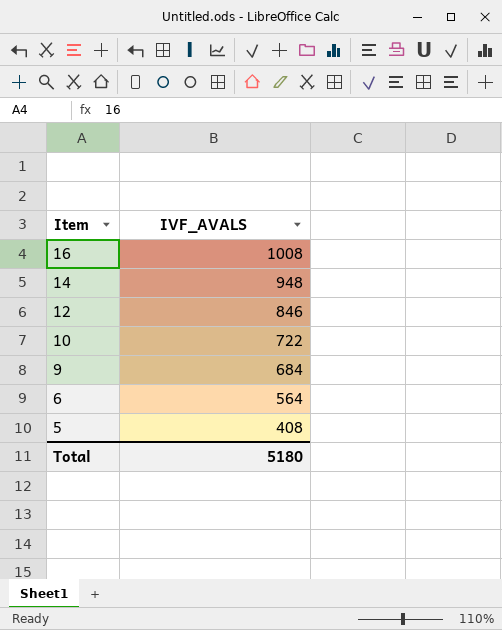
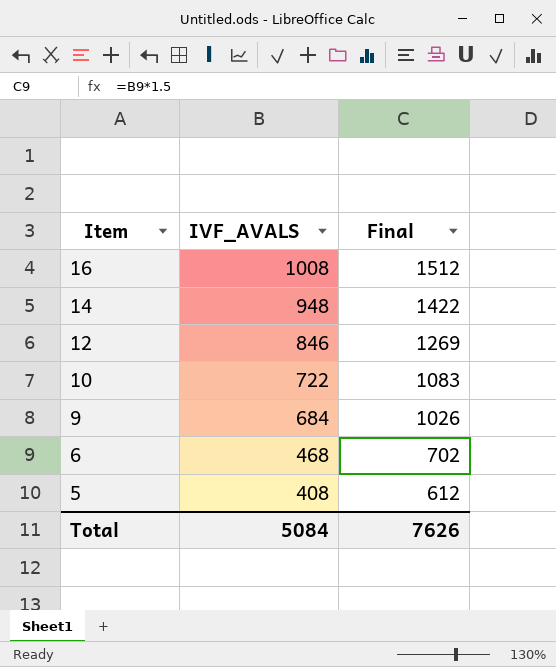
column Final | formula: none -> [IVF_AVALS] * 1.5
6 | IVF_AVALS: 564 -> 468
Total | IVF_AVALS: 5180 -> 5084

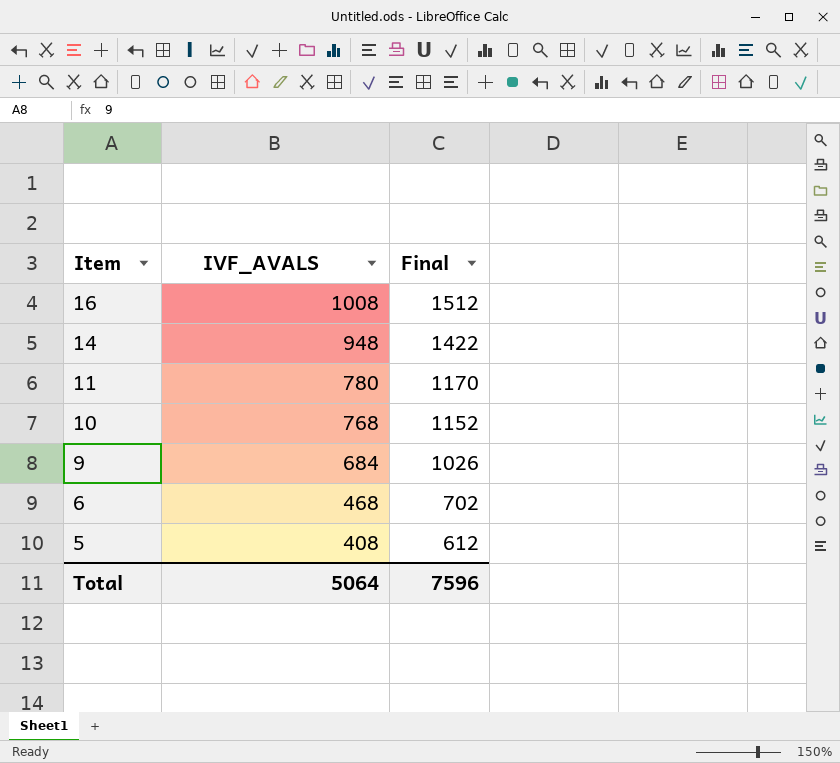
row 12: 846 | 1269 -> none
row 11: none -> 780 | 1170
10 | IVF_AVALS: 722 -> 768
10 | Final: 1083 -> 1152
Total | IVF_AVALS: 5084 -> 5064
Total | Final: 7626 -> 7596

